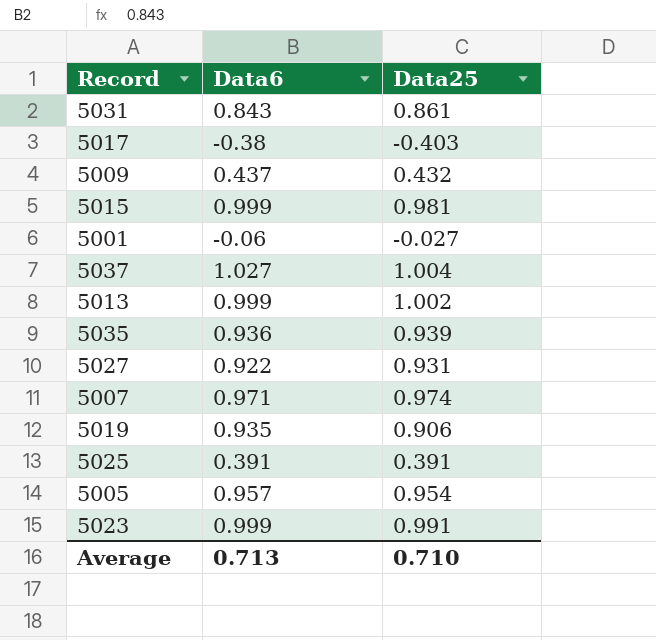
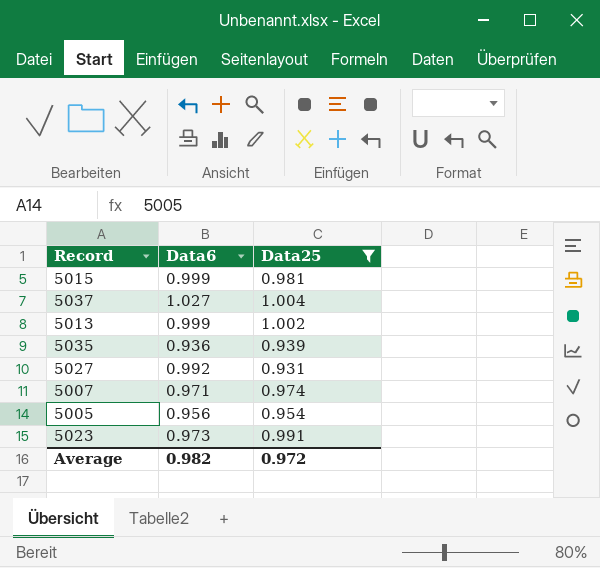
filter: none -> Data25 >= 0.931
5027 | Data6: 0.922 -> 0.992
5005 | Data6: 0.957 -> 0.956
5023 | Data6: 0.999 -> 0.973
Average | Data6: 0.713 -> 0.982
Average | Data25: 0.710 -> 0.972

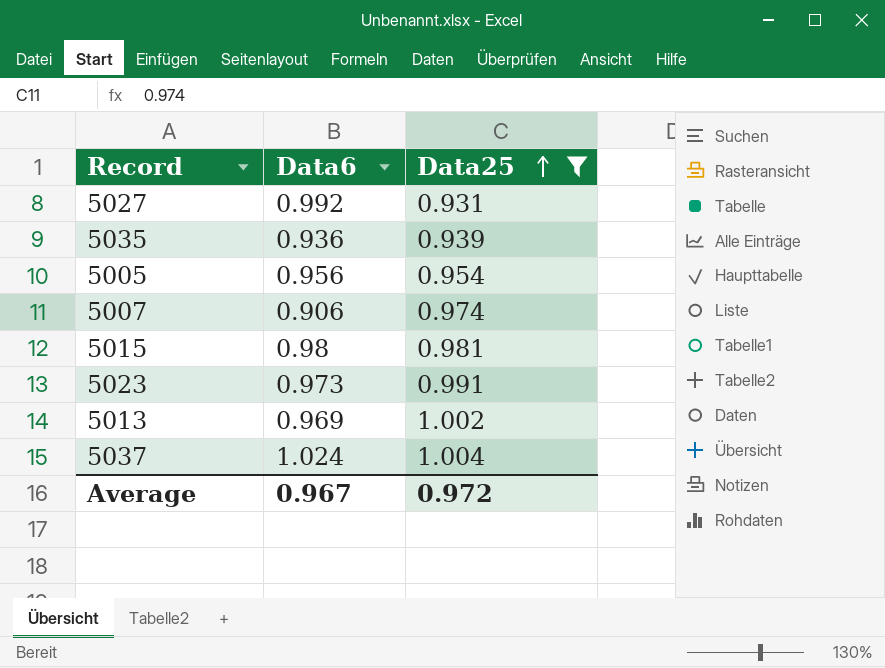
row order: none -> Data25 ascending
5007 | Data6: 0.971 -> 0.906
5015 | Data6: 0.999 -> 0.98
5013 | Data6: 0.999 -> 0.969
5037 | Data6: 1.027 -> 1.024
Average | Data6: 0.982 -> 0.967

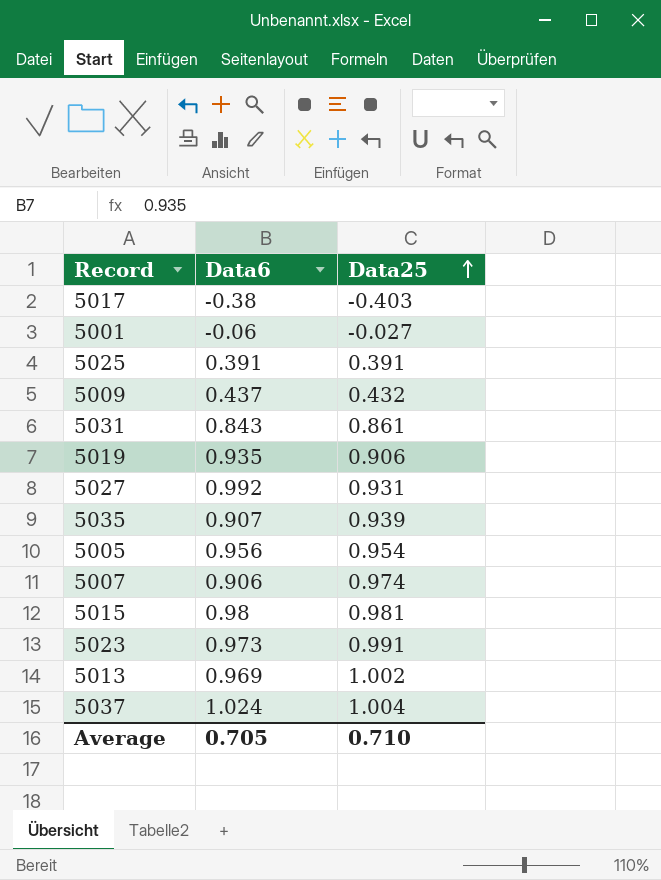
filter: Data25 >= 0.931 -> none
5035 | Data6: 0.936 -> 0.907
Average | Data6: 0.967 -> 0.705
Average | Data25: 0.972 -> 0.710

